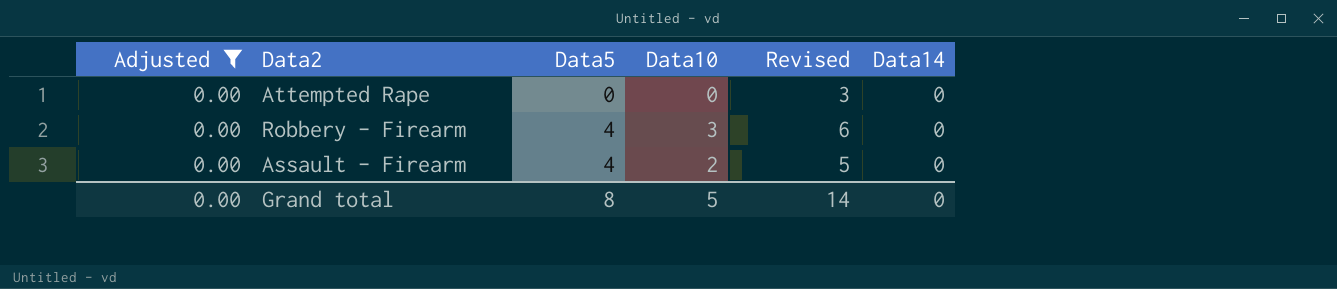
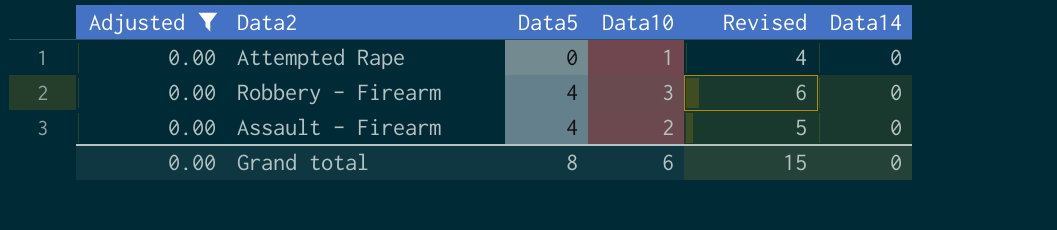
Attempted Rape | Data10: 0 -> 1
Attempted Rape | Revised: 3 -> 4
Grand total | Data10: 5 -> 6
Grand total | Revised: 14 -> 15

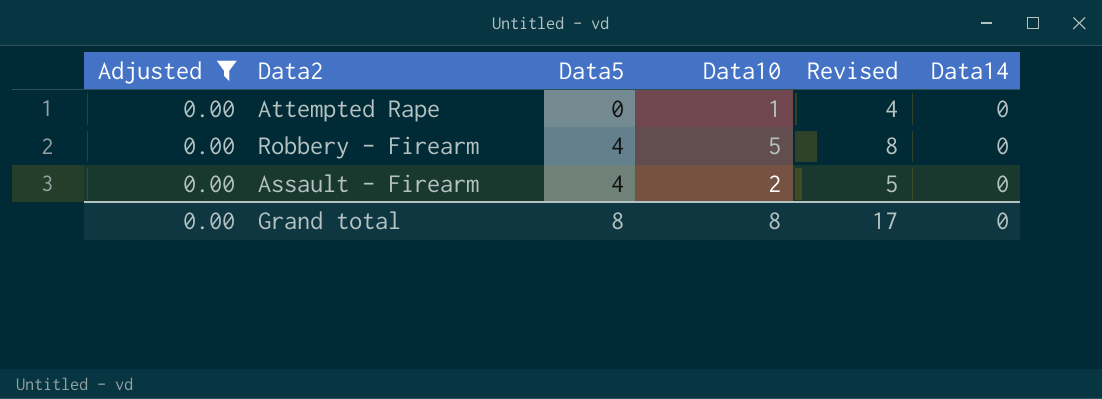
Robbery - Firearm | Data10: 3 -> 5
Robbery - Firearm | Revised: 6 -> 8
Grand total | Data10: 6 -> 8
Grand total | Revised: 15 -> 17

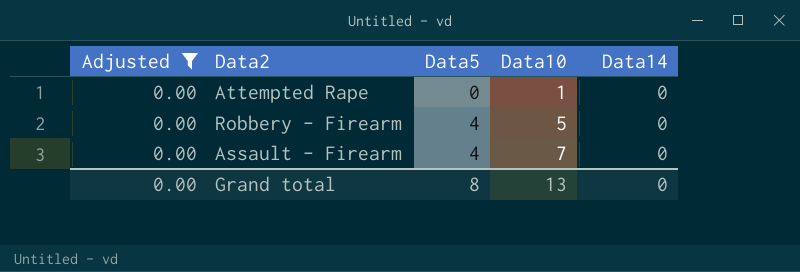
column Revised | formula: [Data10] + 3 -> none
Assault - Firearm | Data10: 2 -> 7
Grand total | Data10: 8 -> 13

